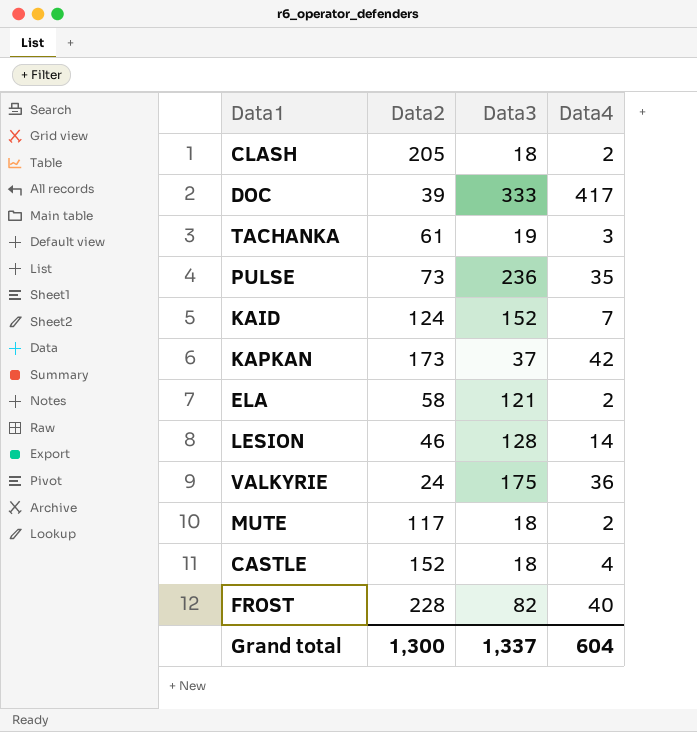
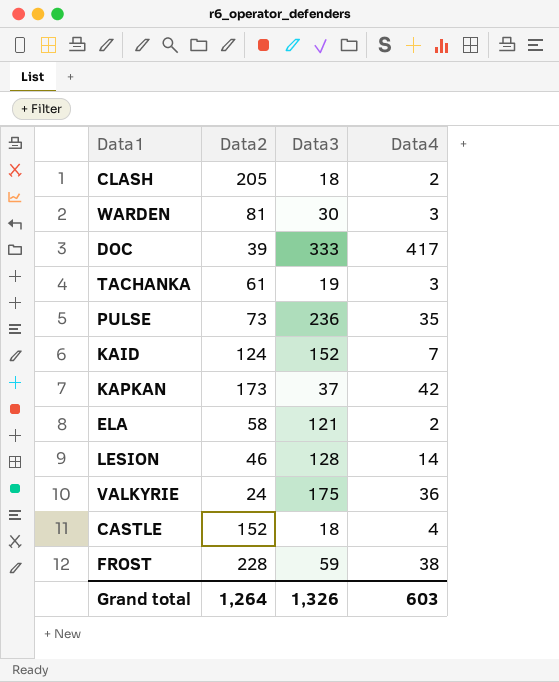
row MUTE: 117 | 18 | 2 -> none
row WARDEN: none -> 81 | 30 | 3
FROST | Data3: 82 -> 59
FROST | Data4: 40 -> 38
Grand total | Data2: 1,300 -> 1,264
Grand total | Data3: 1,337 -> 1,326
Grand total | Data4: 604 -> 603

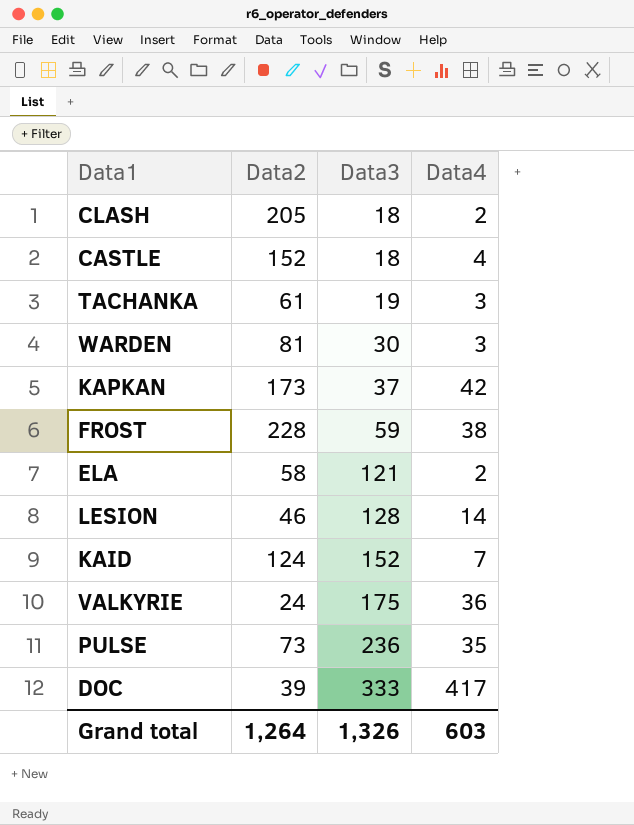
row order: none -> Data3 ascending

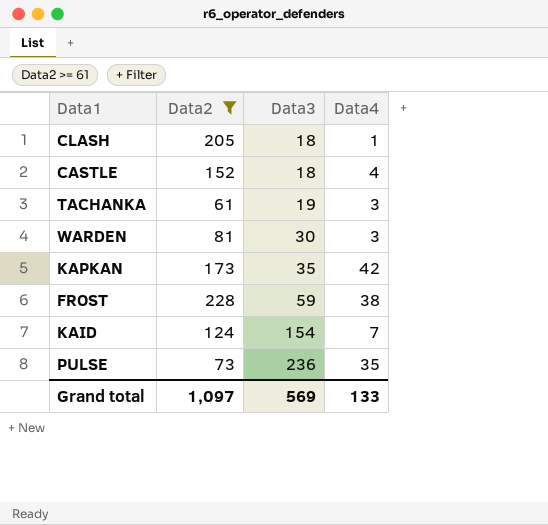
filter: none -> Data2 >= 61
CLASH | Data4: 2 -> 1
KAPKAN | Data3: 37 -> 35
KAID | Data3: 152 -> 154
Grand total | Data2: 1,264 -> 1,097
Grand total | Data3: 1,326 -> 569
Grand total | Data4: 603 -> 133

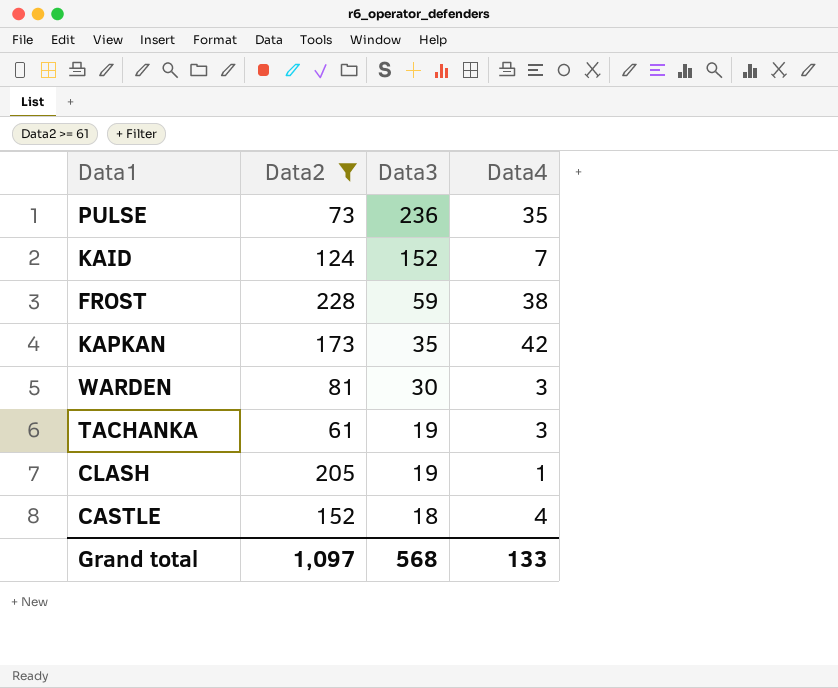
row order: Data3 ascending -> Data3 descending
KAID | Data3: 154 -> 152
CLASH | Data3: 18 -> 19
Grand total | Data3: 569 -> 568

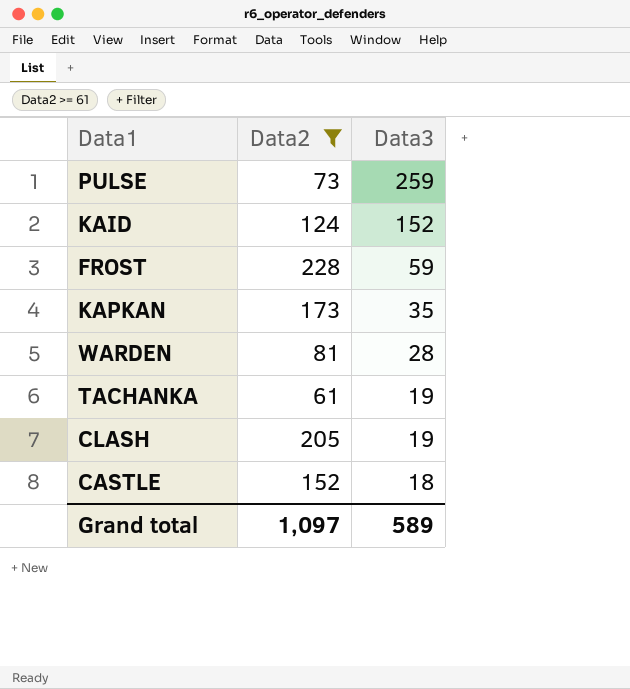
column Data4 | position: 4 -> none
PULSE | Data3: 236 -> 259
WARDEN | Data3: 30 -> 28
Grand total | Data3: 568 -> 589

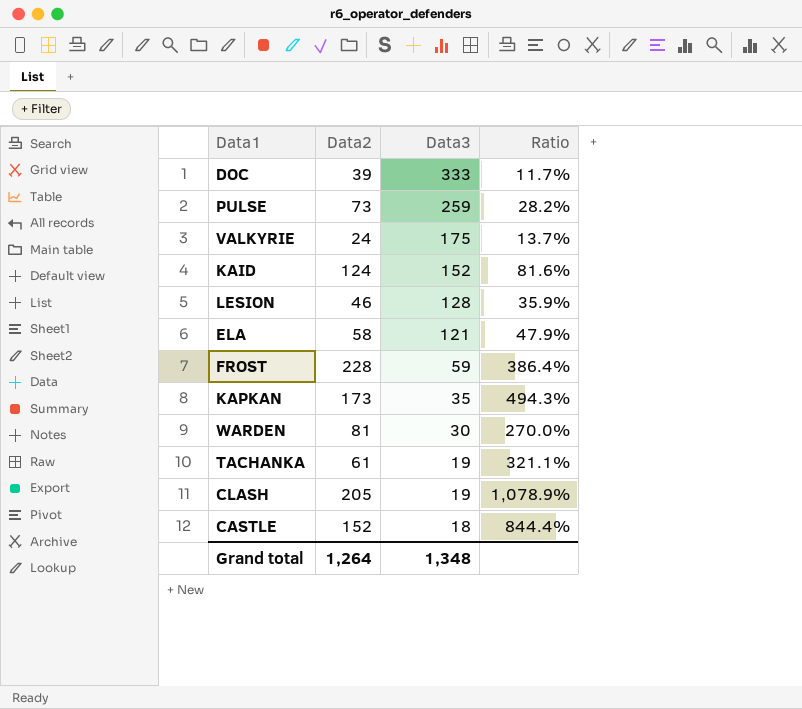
filter: Data2 >= 61 -> none
column Ratio | formula: none -> [Data2] / [Data3]
WARDEN | Data3: 28 -> 30
Grand total | Data2: 1,097 -> 1,264
Grand total | Data3: 589 -> 1,348

